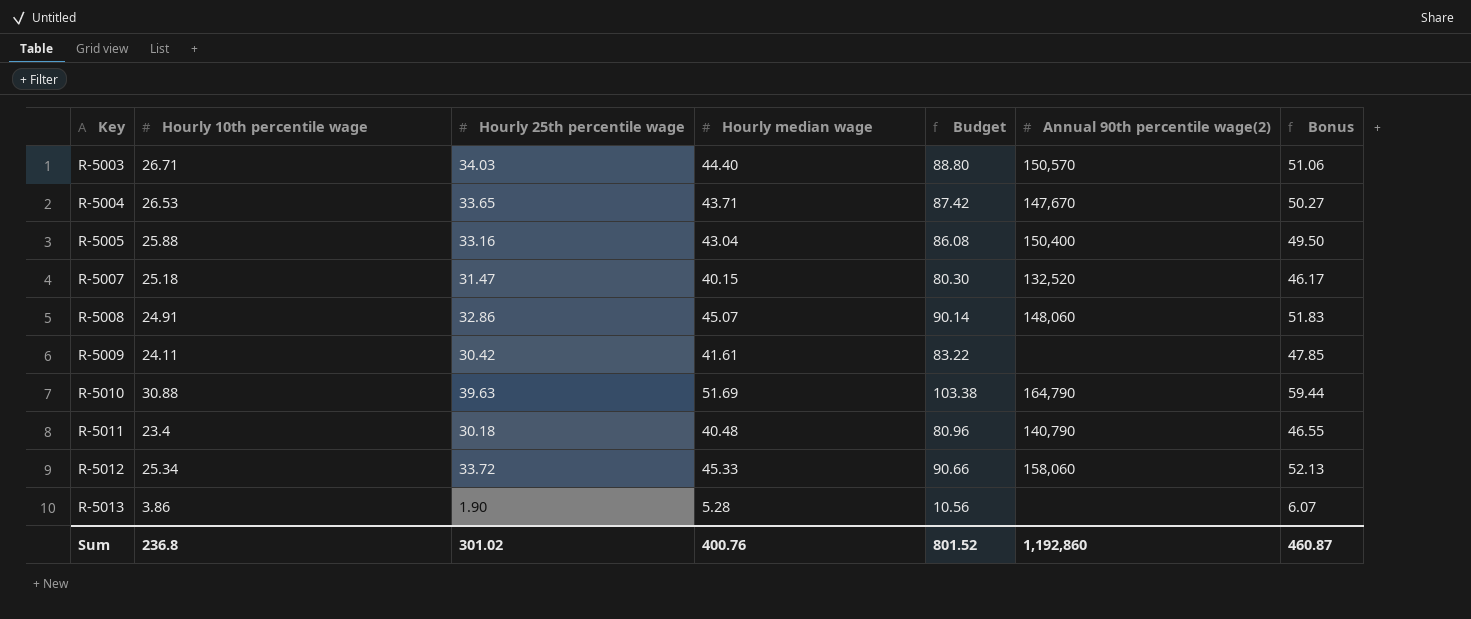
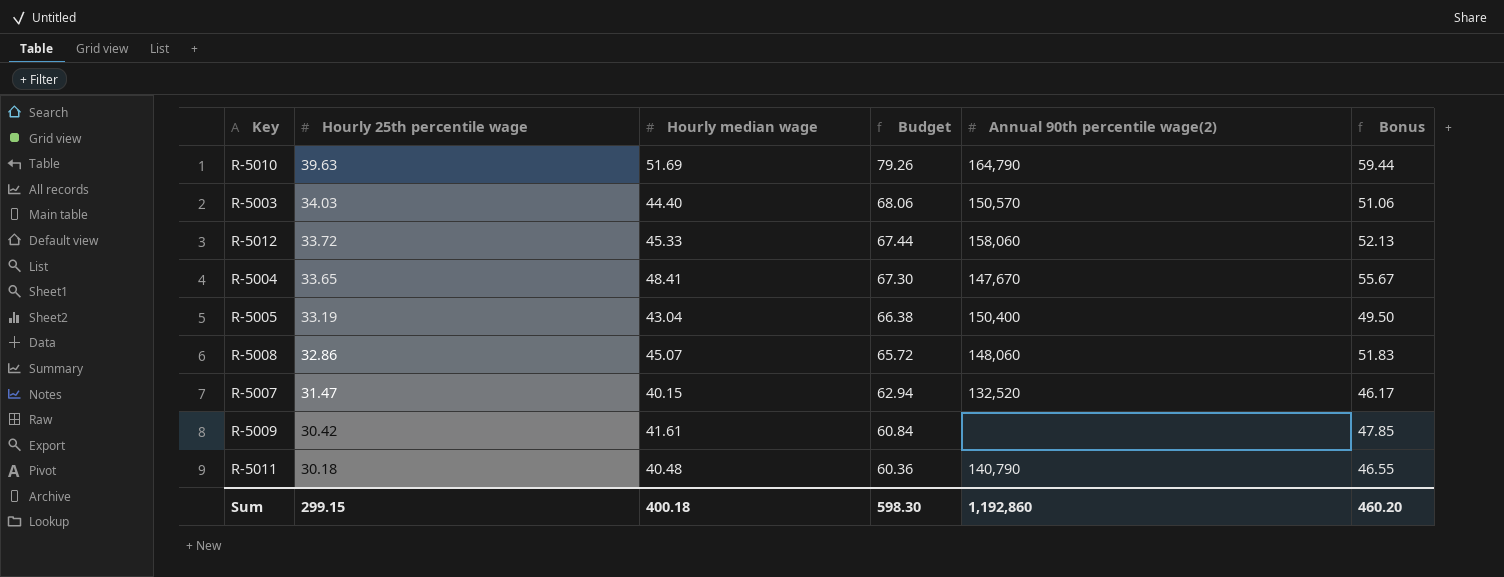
row order: Key ascending -> Hourly 25th percentile wage descending
column Hourly 10th percentile wage | position: 2 -> none
column Budget | formula: [Hourly median wage] * 2 -> [Hourly 25th percentile wage] * 2
row R-5013: 3.86 | 1.90 | 5.28 | 10.56 | none | 6.07 -> none
R-5004 | Hourly median wage: 43.71 -> 48.41
R-5004 | Bonus: 50.27 -> 55.67
R-5005 | Hourly 25th percentile wage: 33.16 -> 33.19
Sum | Hourly 25th percentile wage: 301.02 -> 299.15
Sum | Hourly median wage: 400.76 -> 400.18
Sum | Budget: 801.52 -> 598.30
Sum | Bonus: 460.87 -> 460.20

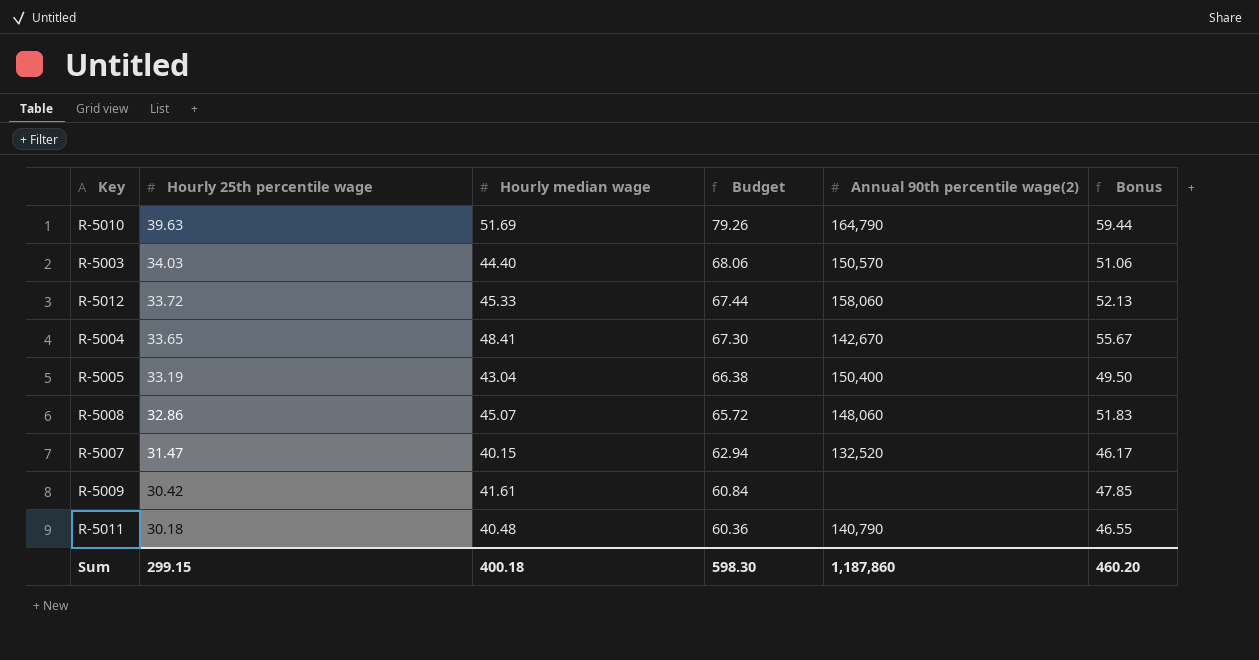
R-5004 | Annual 90th percentile wage(2): 147,670 -> 142,670
Sum | Annual 90th percentile wage(2): 1,192,860 -> 1,187,860

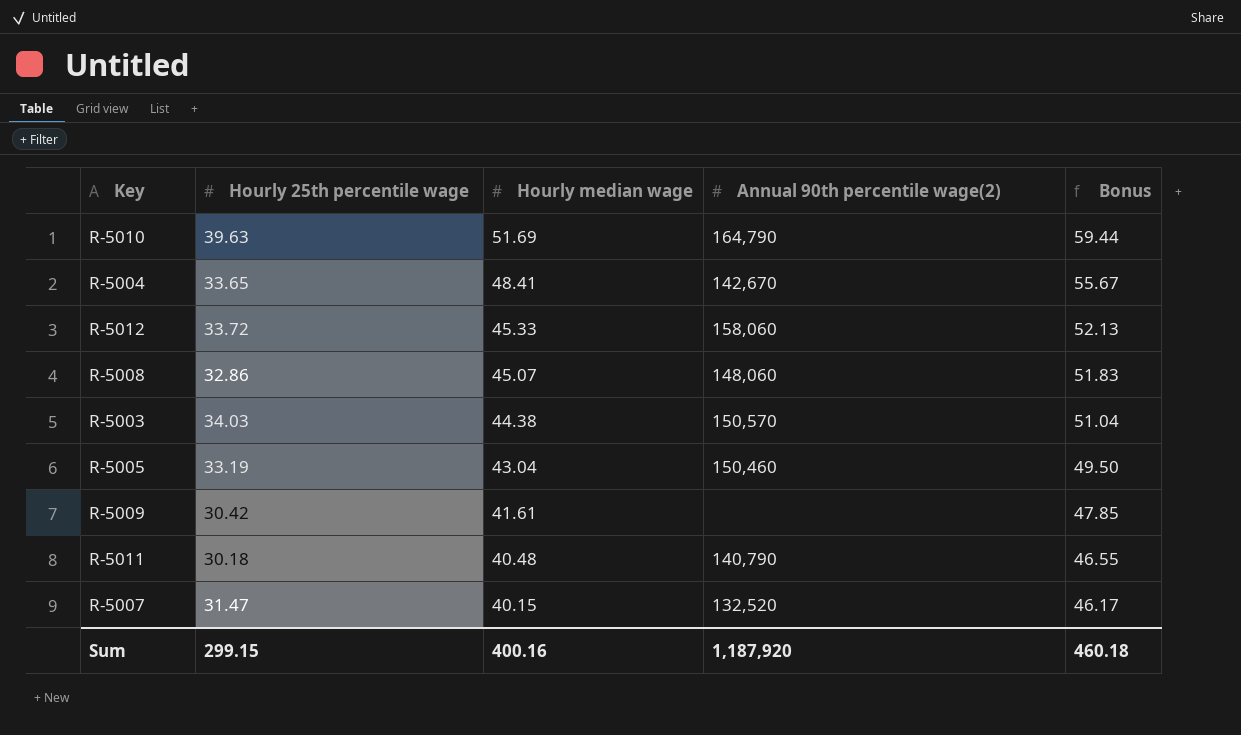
row order: Hourly 25th percentile wage descending -> Hourly median wage descending
column Budget | formula: [Hourly 25th percentile wage] * 2 -> none
R-5003 | Hourly median wage: 44.40 -> 44.38
R-5003 | Bonus: 51.06 -> 51.04
R-5005 | Annual 90th percentile wage(2): 150,400 -> 150,460
Sum | Hourly median wage: 400.18 -> 400.16
Sum | Annual 90th percentile wage(2): 1,187,860 -> 1,187,920
Sum | Bonus: 460.20 -> 460.18

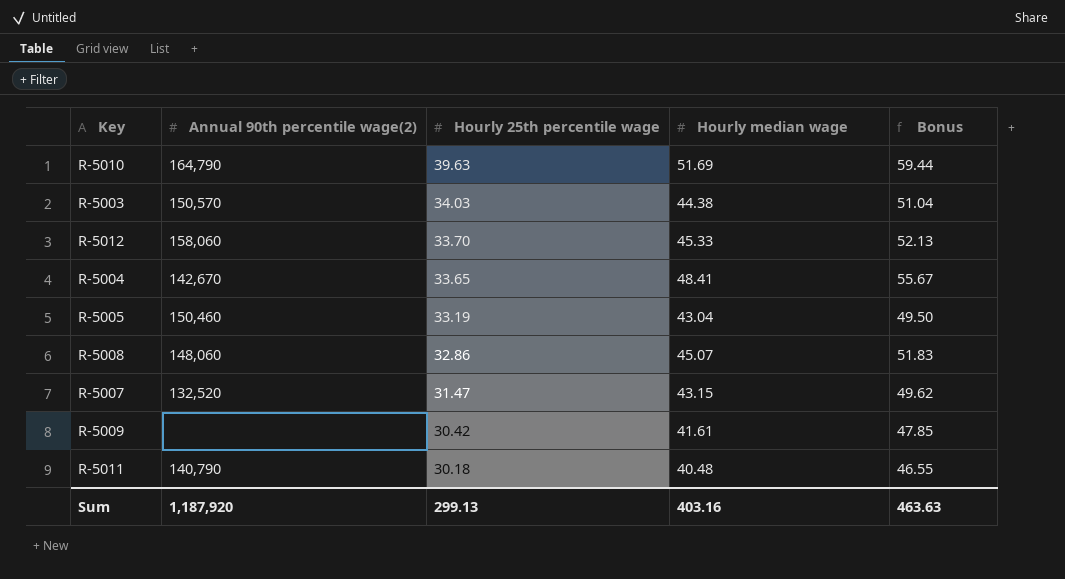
row order: Hourly median wage descending -> Hourly 25th percentile wage descending
column Annual 90th percentile wage(2) | position: 4 -> 2
R-5012 | Hourly 25th percentile wage: 33.72 -> 33.70
R-5007 | Hourly median wage: 40.15 -> 43.15
R-5007 | Bonus: 46.17 -> 49.62
Sum | Hourly 25th percentile wage: 299.15 -> 299.13
Sum | Hourly median wage: 400.16 -> 403.16
Sum | Bonus: 460.18 -> 463.63

